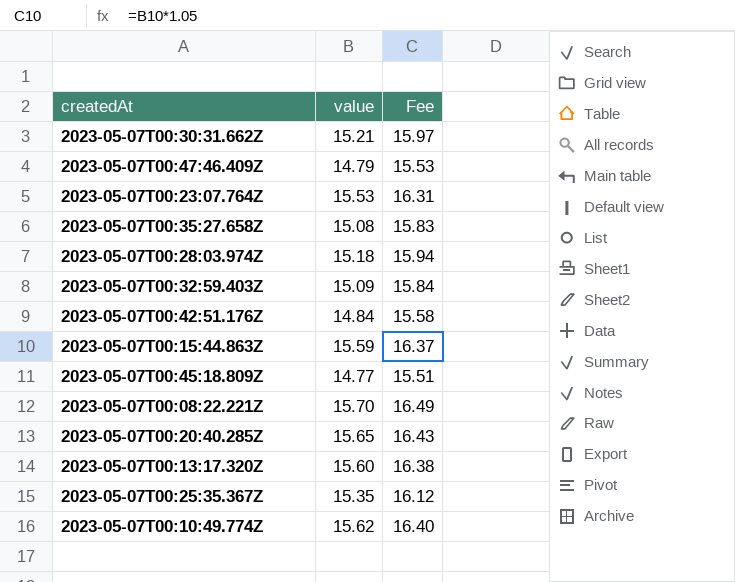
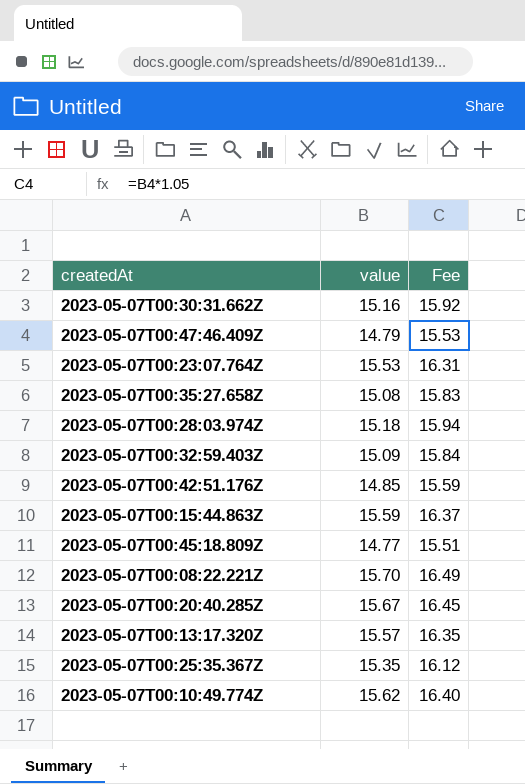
2023-05-07T00:30:31.662Z | value: 15.21 -> 15.16
2023-05-07T00:30:31.662Z | Fee: 15.97 -> 15.92
2023-05-07T00:42:51.176Z | value: 14.84 -> 14.85
2023-05-07T00:42:51.176Z | Fee: 15.58 -> 15.59
2023-05-07T00:20:40.285Z | value: 15.65 -> 15.67
2023-05-07T00:20:40.285Z | Fee: 16.43 -> 16.45
2023-05-07T00:13:17.320Z | value: 15.60 -> 15.57
2023-05-07T00:13:17.320Z | Fee: 16.38 -> 16.35

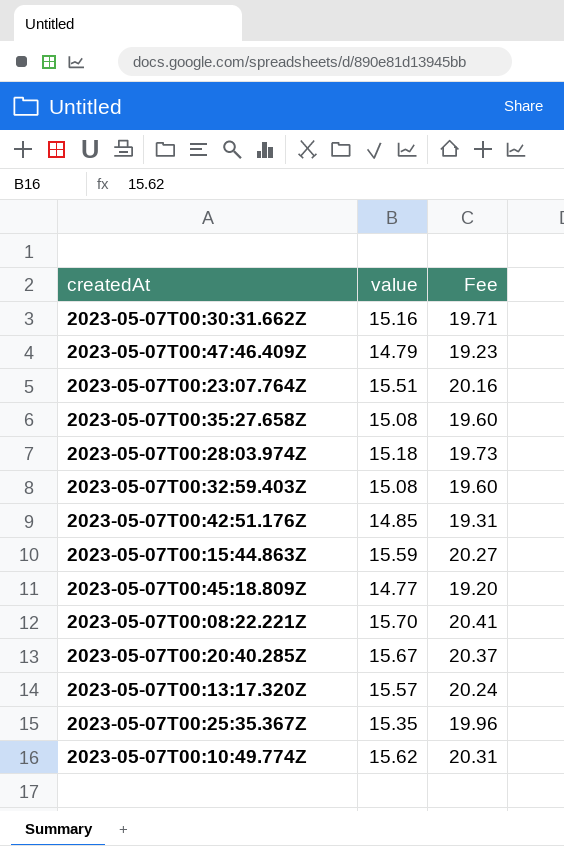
column Fee | formula: [value] * 1.05 -> [value] * 1.3
2023-05-07T00:23:07.764Z | value: 15.53 -> 15.51
2023-05-07T00:32:59.403Z | value: 15.09 -> 15.08

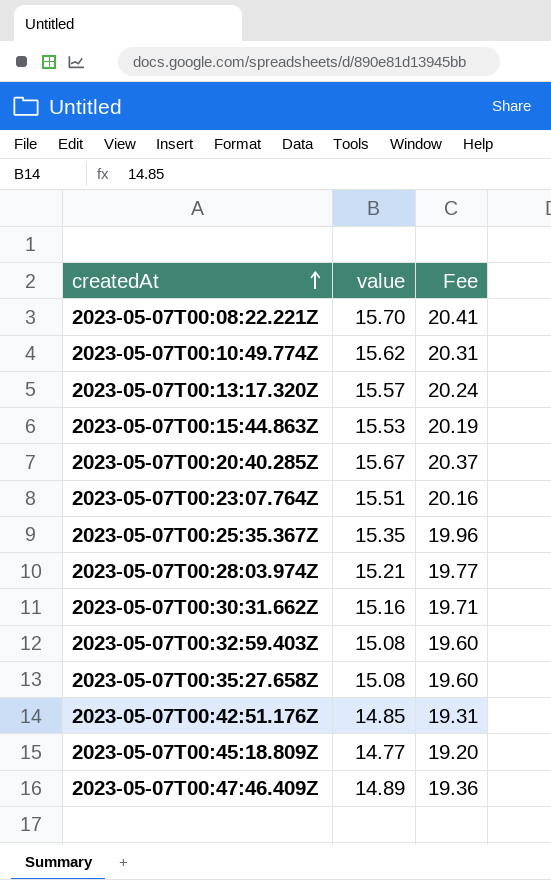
row order: none -> createdAt ascending
2023-05-07T00:15:44.863Z | value: 15.59 -> 15.53
2023-05-07T00:15:44.863Z | Fee: 20.27 -> 20.19
2023-05-07T00:28:03.974Z | value: 15.18 -> 15.21
2023-05-07T00:28:03.974Z | Fee: 19.73 -> 19.77
2023-05-07T00:47:46.409Z | value: 14.79 -> 14.89
2023-05-07T00:47:46.409Z | Fee: 19.23 -> 19.36

